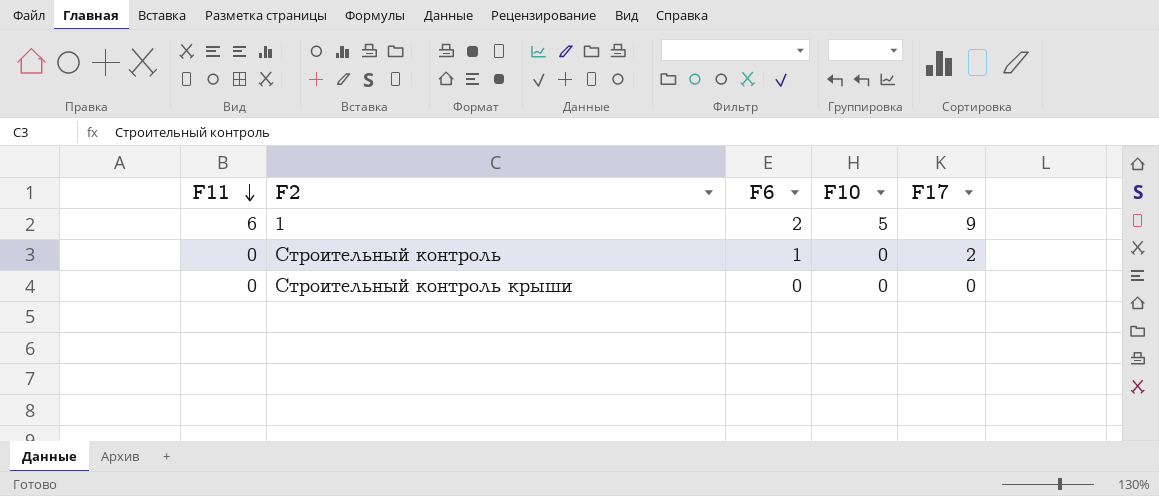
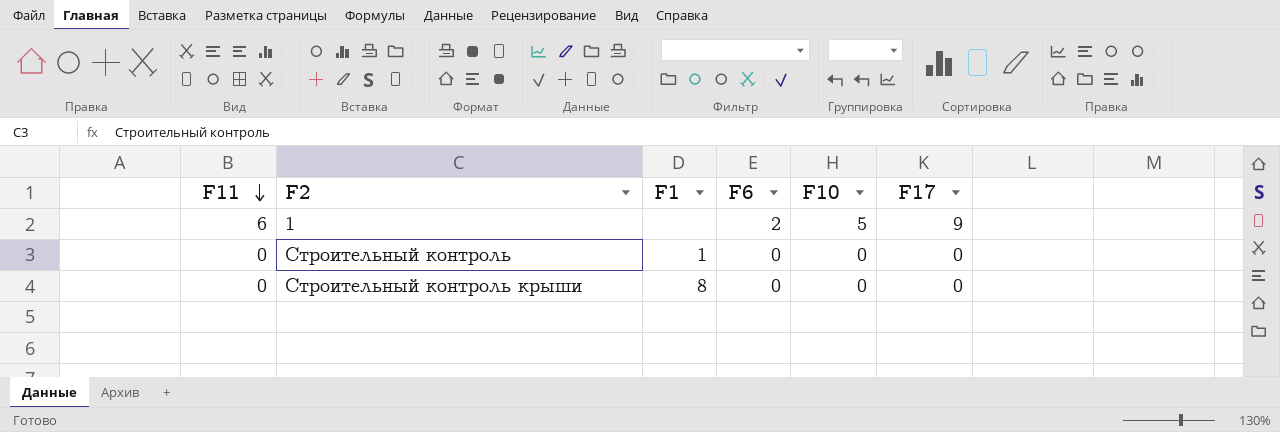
column F1 | position: none -> 3
Строительный контроль | F6: 1 -> 0
Строительный контроль | F17: 2 -> 0

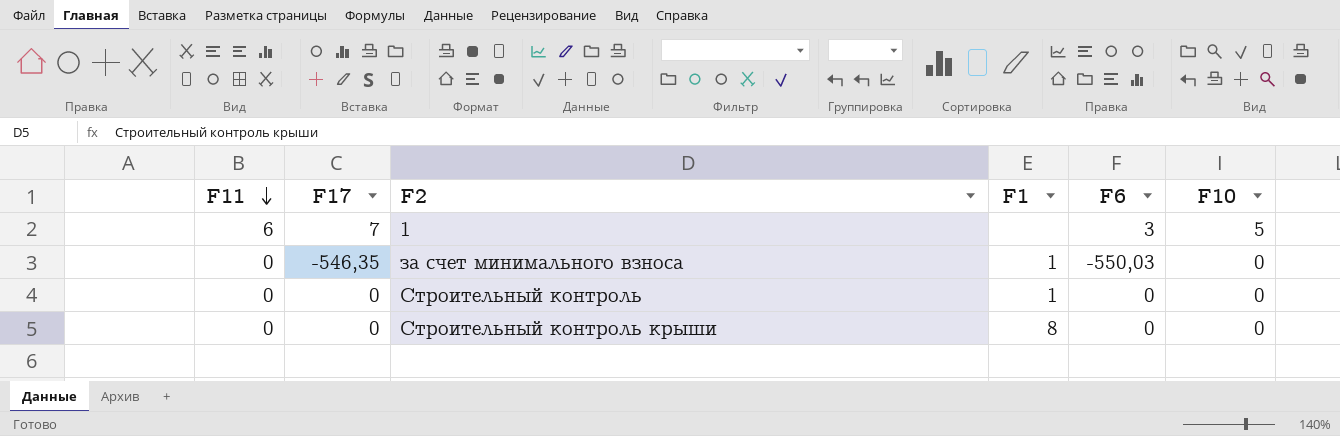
column F17 | position: 6 -> 2
1 | F17: 9 -> 7
1 | F6: 2 -> 3
row за счет минимального взноса: none -> 0 | -546,35 | 1 | -550,03 | 0

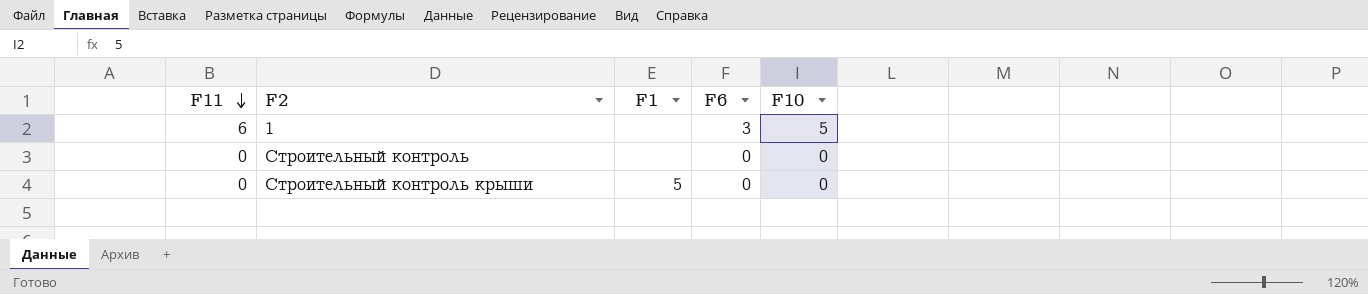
column F17 | position: 2 -> none
row за счет минимального взноса: 0 | -546,35 | 1 | -550,03 | 0 -> none
Строительный контроль | F1: 1 -> none
Строительный контроль крыши | F1: 8 -> 5

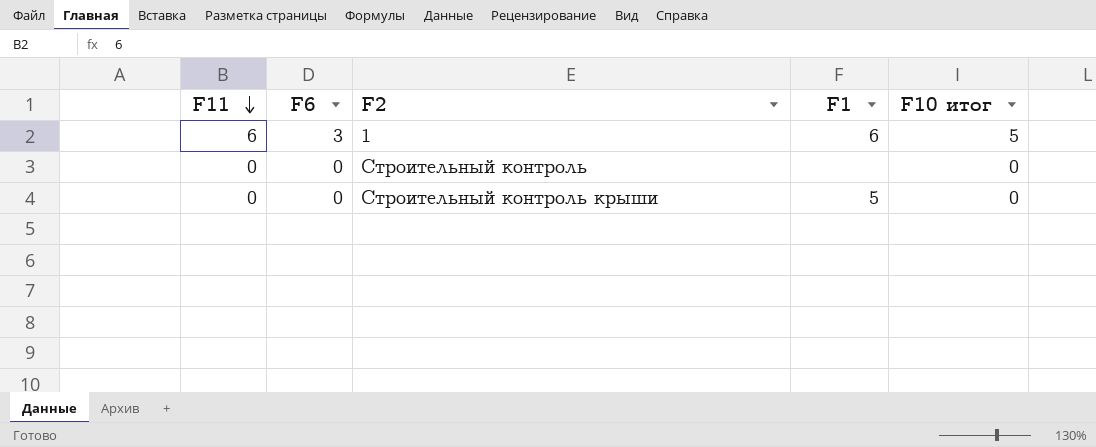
column F6 | position: 4 -> 2
column name: F10 -> F10 итог
1 | F1: none -> 6

